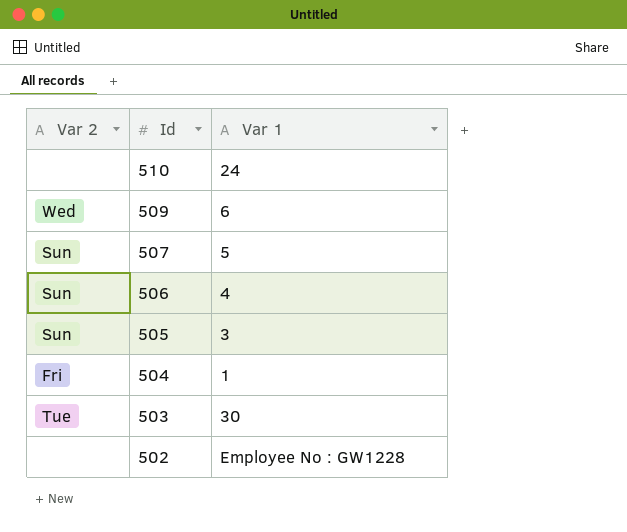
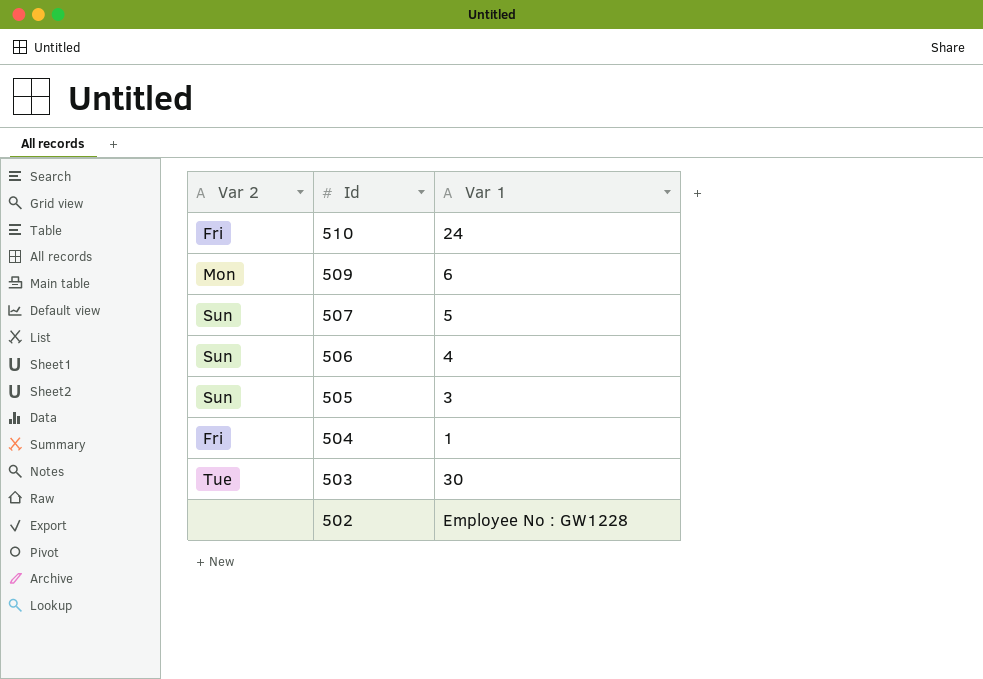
510 | Var 2: none -> Fri
509 | Var 2: Wed -> Mon

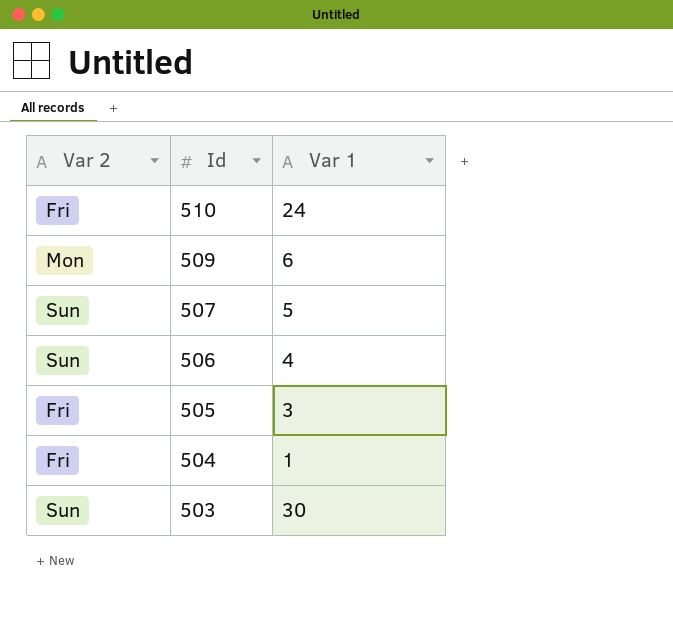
row 502: none | Employee No : GW1228 -> none
505 | Var 2: Sun -> Fri
503 | Var 2: Tue -> Sun

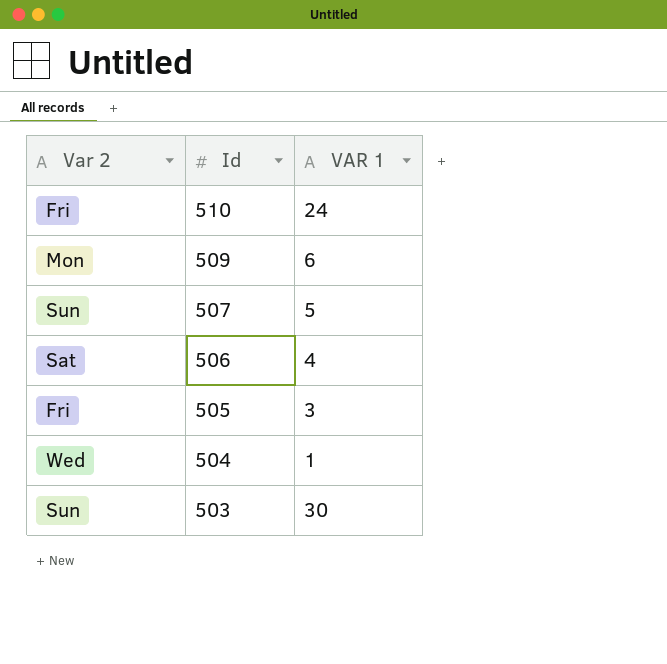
column name: Var 1 -> VAR 1
506 | Var 2: Sun -> Sat
504 | Var 2: Fri -> Wed

